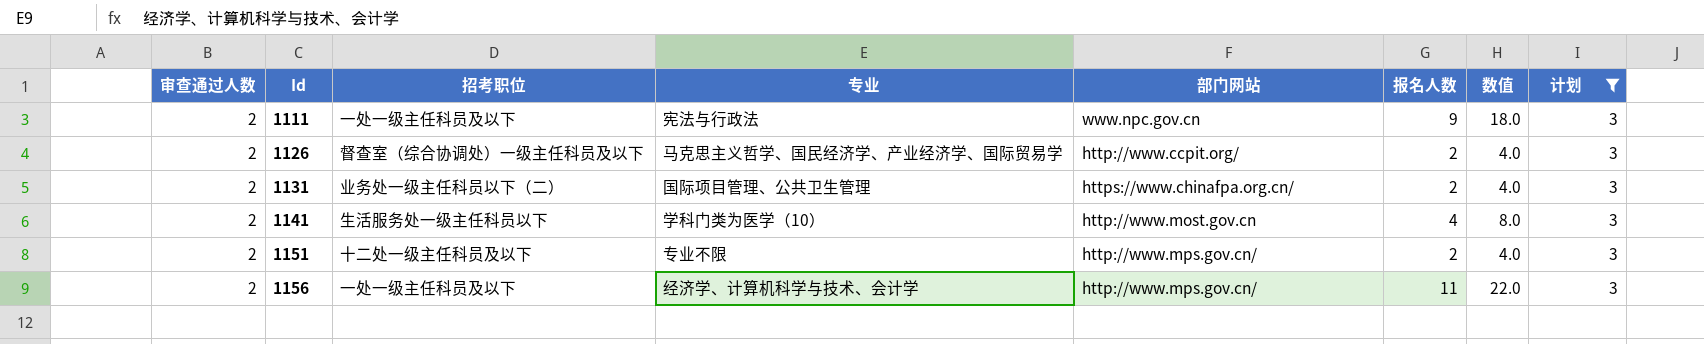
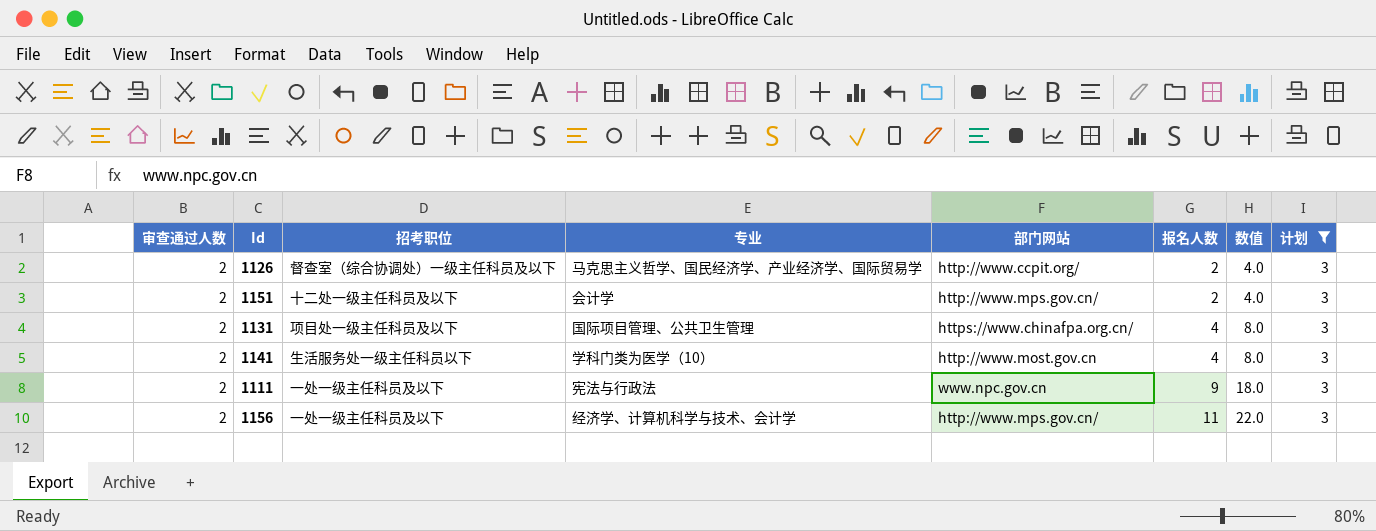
row order: Id ascending -> 报名人数 ascending
1151 | 专业: 专业不限 -> 会计学
1131 | 招考职位: 业务处一级主任科员以下（二） -> 项目处一级主任科员及以下
1131 | 报名人数: 2 -> 4
1131 | 数值: 4.0 -> 8.0

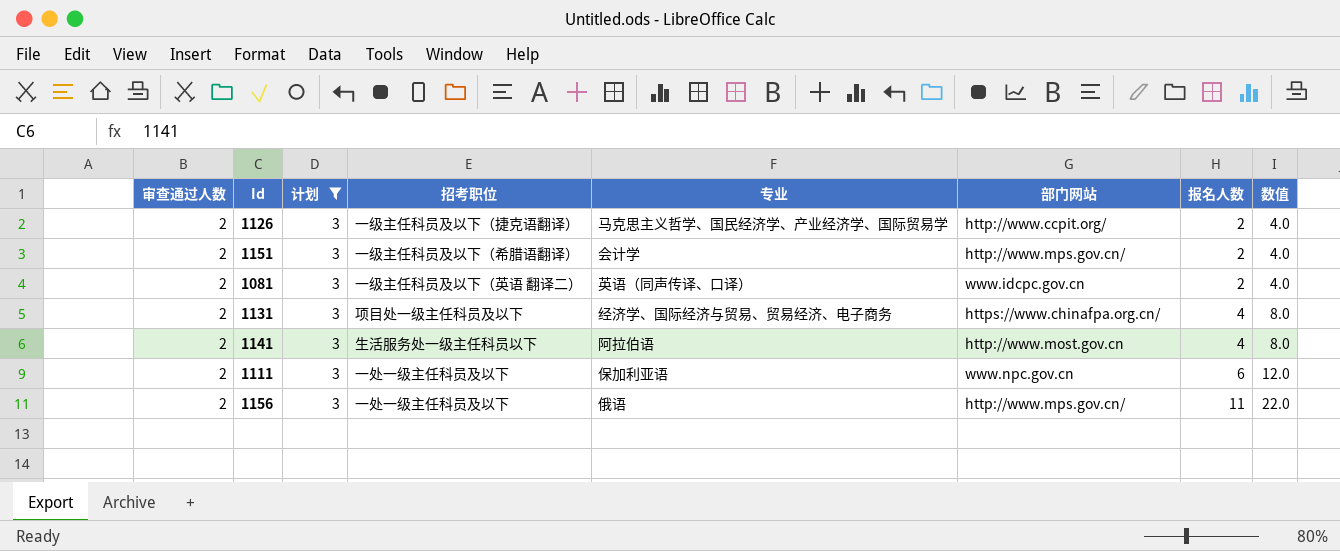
column 计划 | position: 8 -> 3
1126 | 招考职位: 督查室（综合协调处）一级主任科员及以下 -> 一级主任科员及以下（捷克语翻译）
1151 | 招考职位: 十二处一级主任科员及以下 -> 一级主任科员及以下（希腊语翻译）
row 1081: none -> 2 | 3 | 一级主任科员及以下（英语 翻译二） | 英语（同声传译、口译） | www.idcpc.gov.cn | 2 | 4.0
1131 | 专业: 国际项目管理、公共卫生管理 -> 经济学、国际经济与贸易、贸易经济、电子商务
1141 | 专业: 学科门类为医学（10） -> 阿拉伯语
1111 | 专业: 宪法与行政法 -> 保加利亚语
1111 | 报名人数: 9 -> 6
1111 | 数值: 18.0 -> 12.0
1156 | 专业: 经济学、计算机科学与技术、会计学 -> 俄语

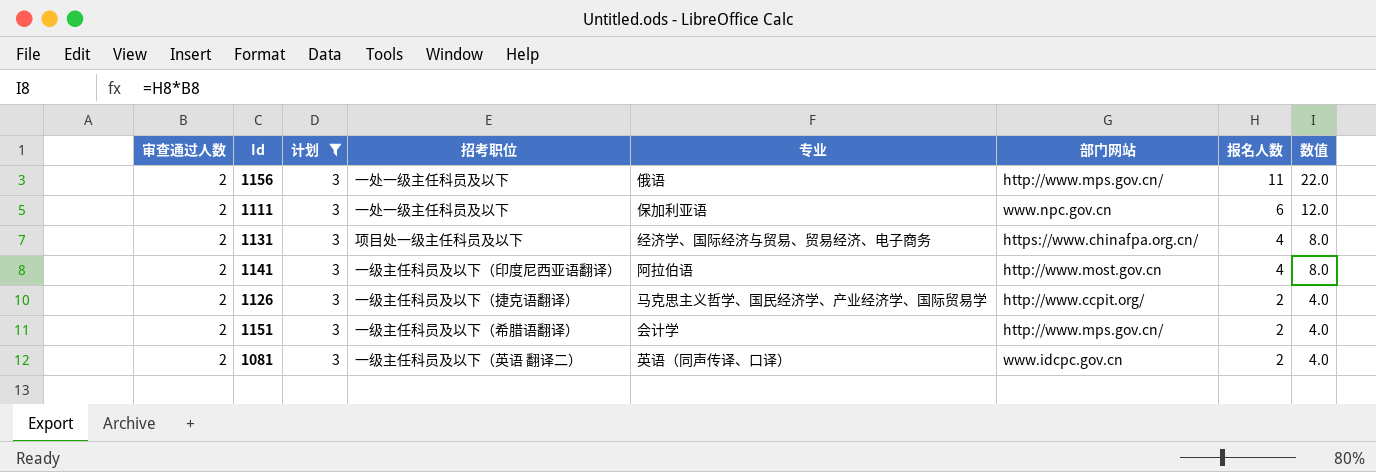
row order: 报名人数 ascending -> 报名人数 descending
1141 | 招考职位: 生活服务处一级主任科员以下 -> 一级主任科员及以下（印度尼西亚语翻译）

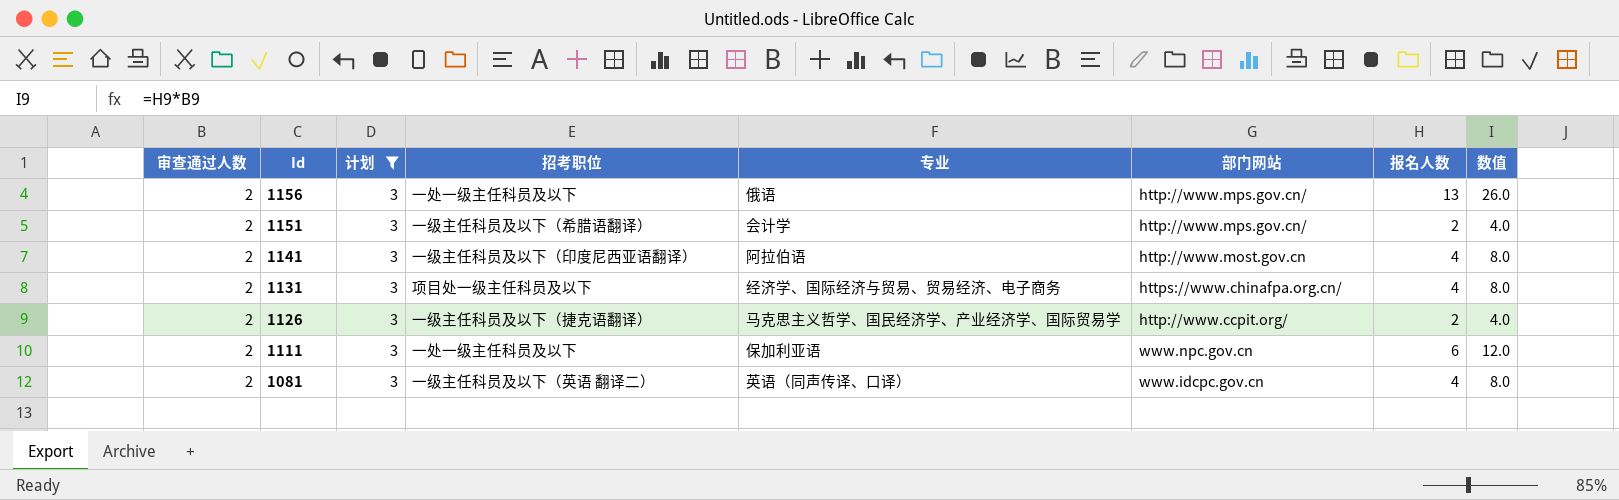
row order: 报名人数 descending -> Id descending
1156 | 报名人数: 11 -> 13
1156 | 数值: 22.0 -> 26.0
1081 | 报名人数: 2 -> 4
1081 | 数值: 4.0 -> 8.0

